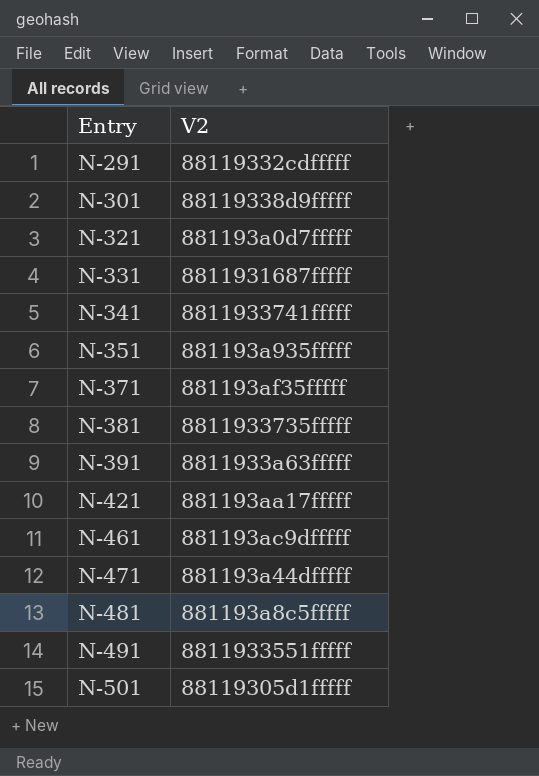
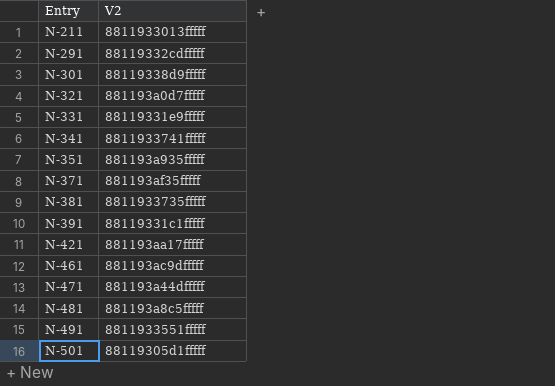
row N-211: none -> 8811933013fffff
N-331 | V2: 8811931687fffff -> 88119331e9fffff
N-391 | V2: 8811933a63fffff -> 88119331c1fffff

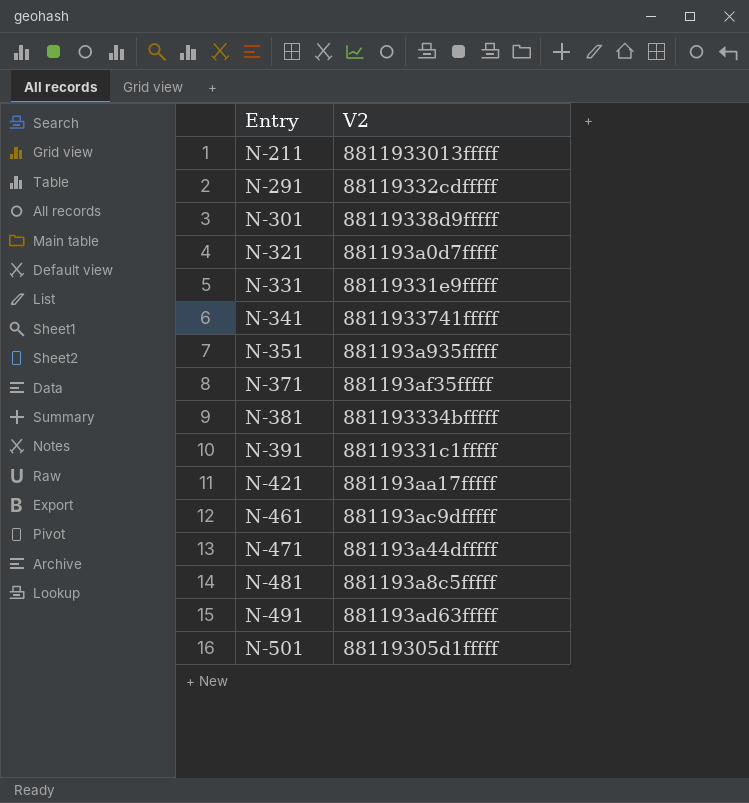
N-381 | V2: 8811933735fffff -> 881193334bfffff
N-491 | V2: 8811933551fffff -> 881193ad63fffff

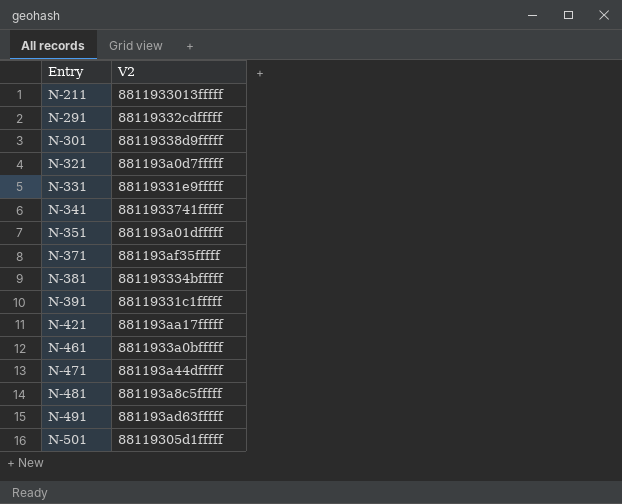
N-351 | V2: 881193a935fffff -> 881193a01dfffff
N-461 | V2: 881193ac9dfffff -> 8811933a0bfffff

